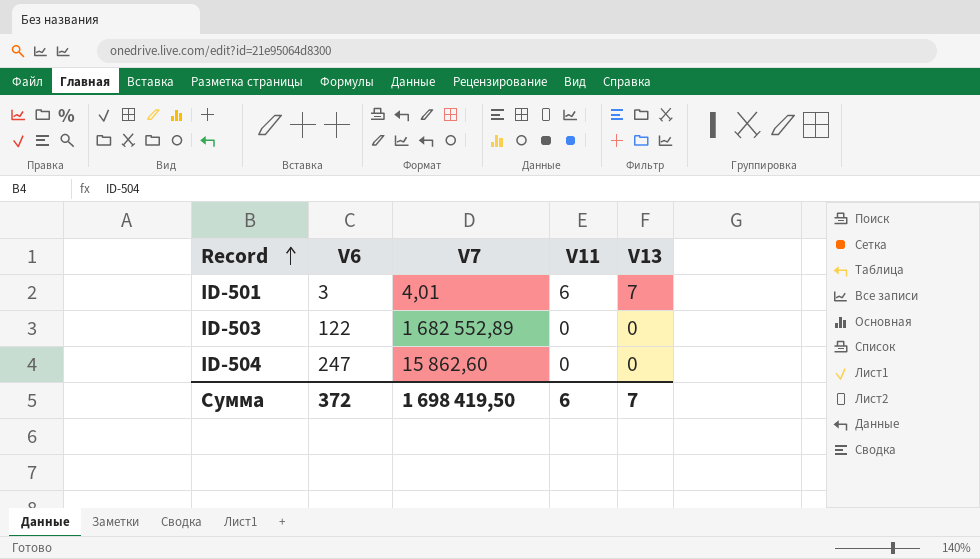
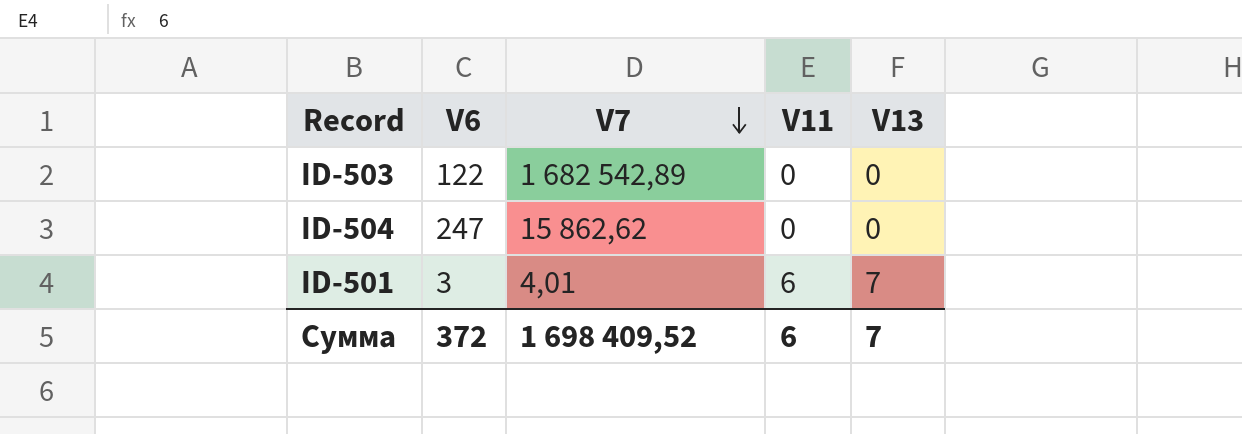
row order: Record ascending -> V7 descending
ID-503 | V7: 1 682 552,89 -> 1 682 542,89
ID-504 | V7: 15 862,60 -> 15 862,62
Сумма | V7: 1 698 419,50 -> 1 698 409,52

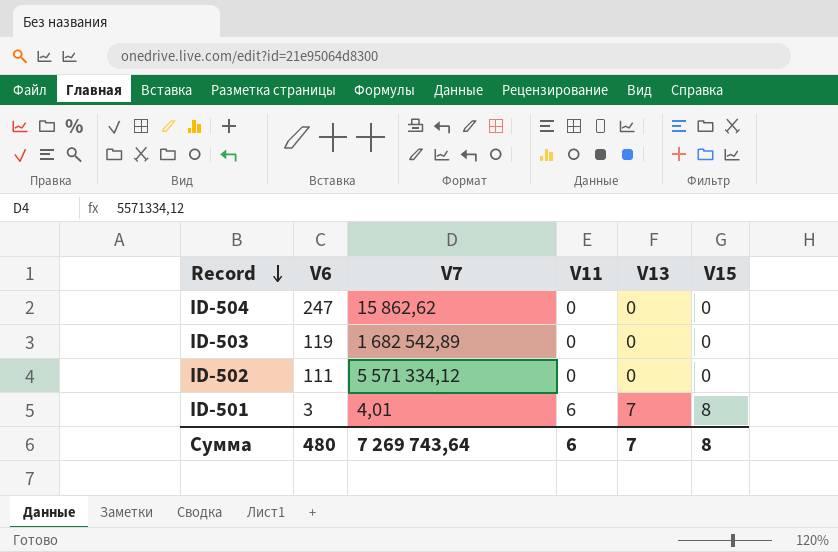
row order: V7 descending -> Record descending
column V15 | position: none -> 6
ID-503 | V6: 122 -> 119
row ID-502: none -> 111 | 5 571 334,12 | 0 | 0 | 0
Сумма | V6: 372 -> 480
Сумма | V7: 1 698 409,52 -> 7 269 743,64

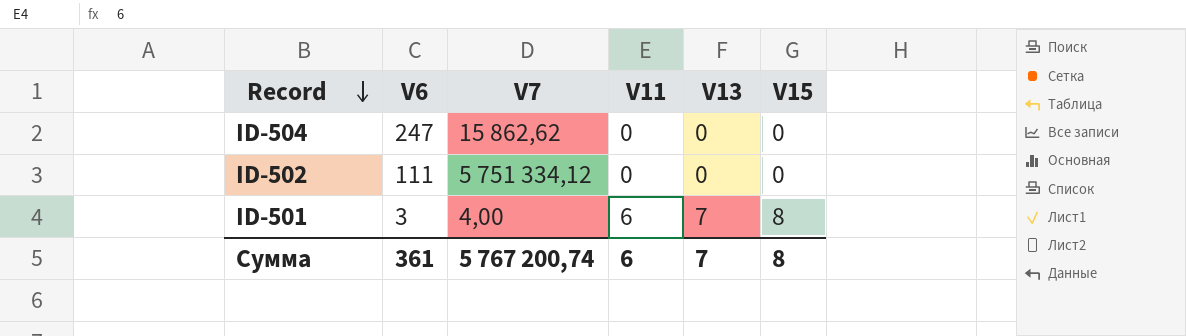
row ID-503: 119 | 1 682 542,89 | 0 | 0 | 0 -> none
ID-502 | V7: 5 571 334,12 -> 5 751 334,12
ID-501 | V7: 4,01 -> 4,00
Сумма | V6: 480 -> 361
Сумма | V7: 7 269 743,64 -> 5 767 200,74

